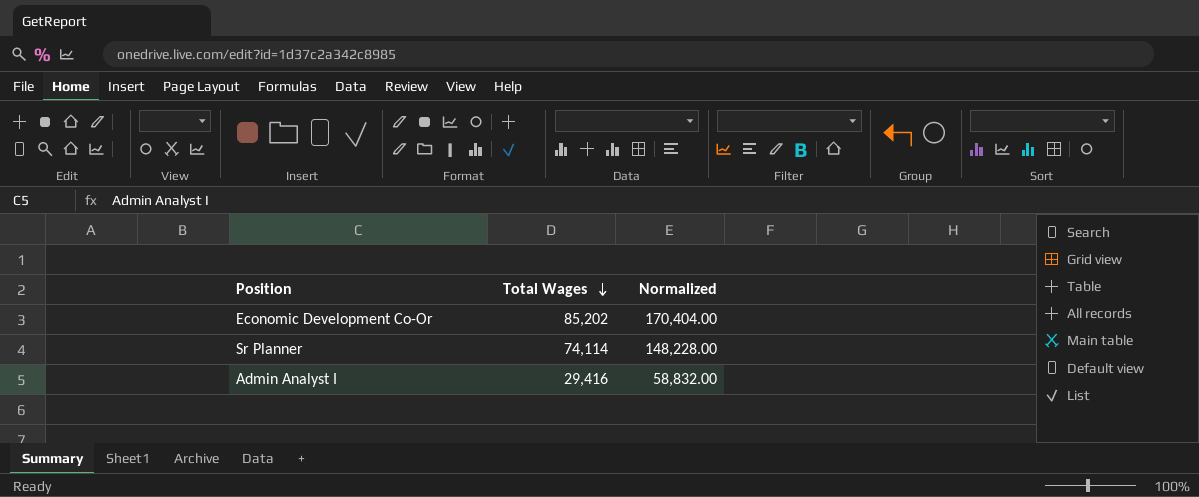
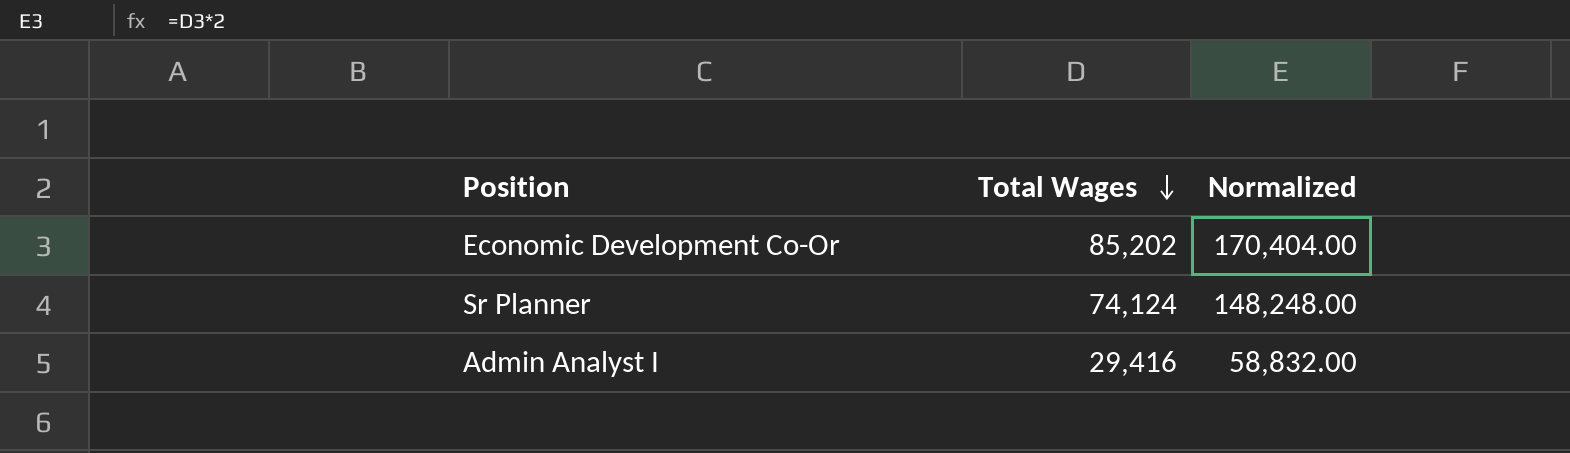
Sr Planner | Total Wages: 74,114 -> 74,124
Sr Planner | Normalized: 148,228.00 -> 148,248.00

